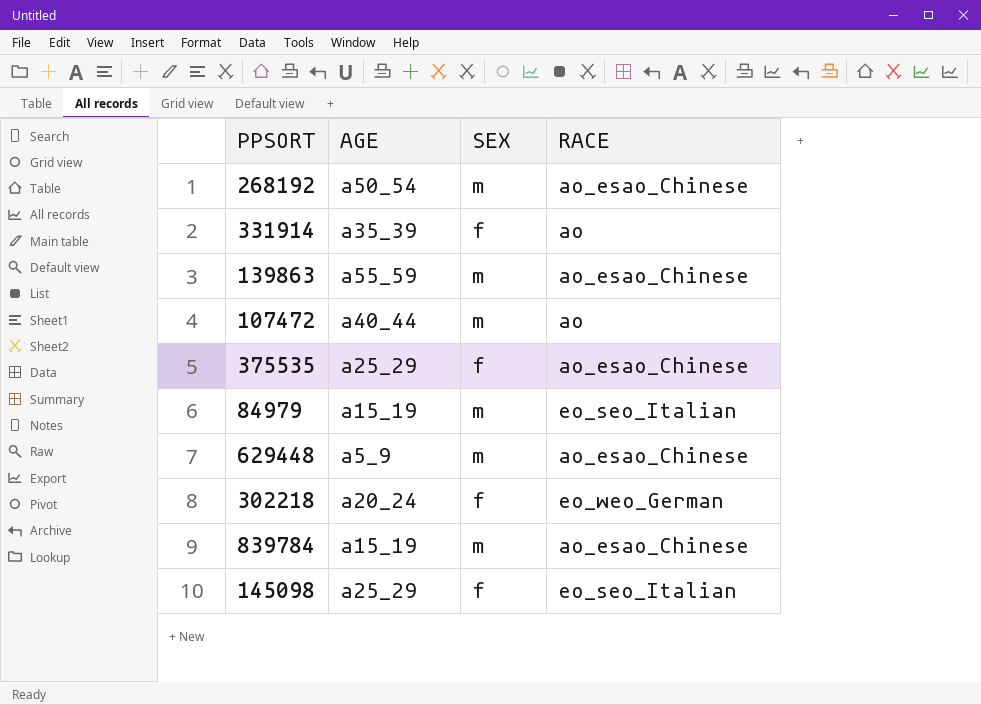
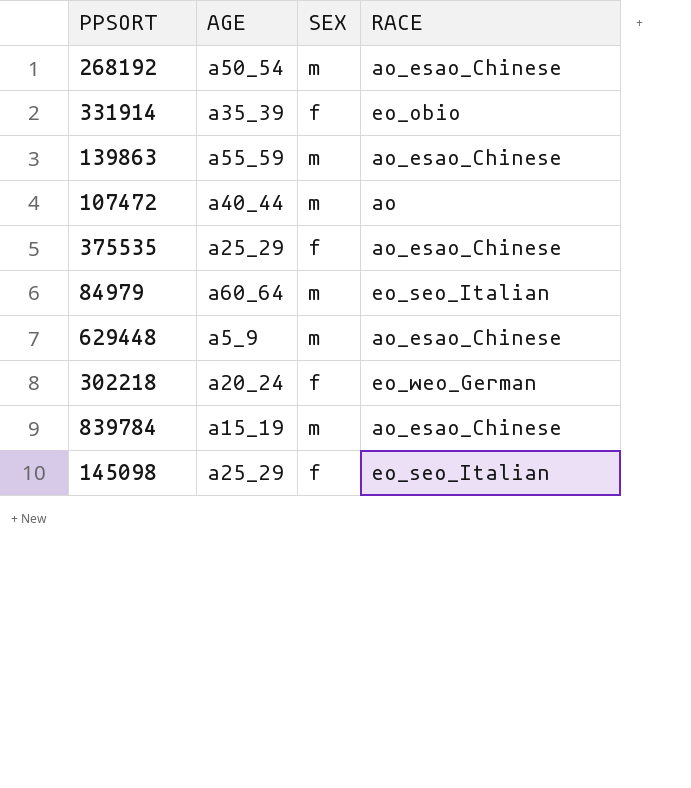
331914 | RACE: ao -> eo_obio
84979 | AGE: a15_19 -> a60_64

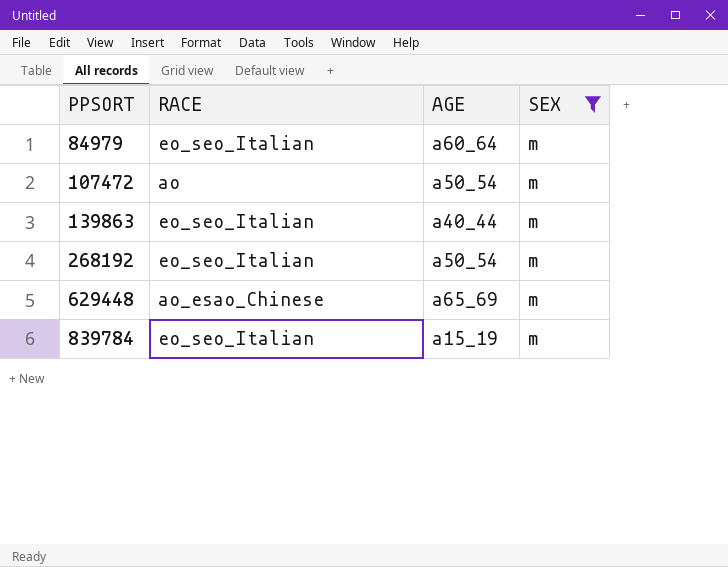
filter: none -> SEX = m
row order: none -> PPSORT ascending
column RACE | position: 4 -> 2
107472 | AGE: a40_44 -> a50_54
139863 | RACE: ao_esao_Chinese -> eo_seo_Italian
139863 | AGE: a55_59 -> a40_44
268192 | RACE: ao_esao_Chinese -> eo_seo_Italian
629448 | AGE: a5_9 -> a65_69
839784 | RACE: ao_esao_Chinese -> eo_seo_Italian

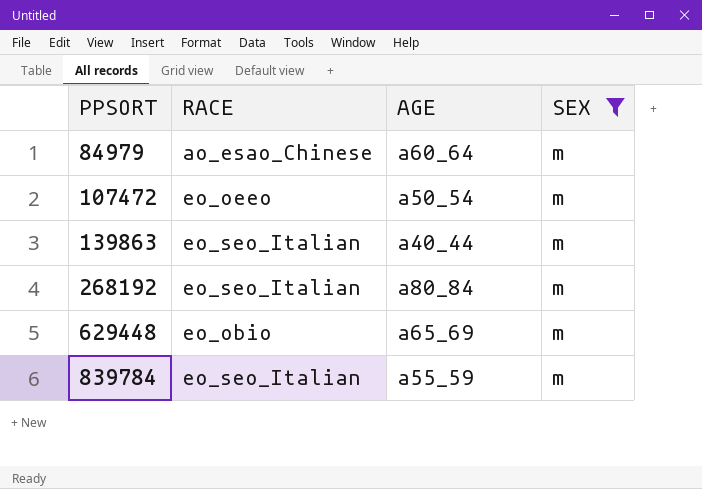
84979 | RACE: eo_seo_Italian -> ao_esao_Chinese
107472 | RACE: ao -> eo_oeeo
268192 | AGE: a50_54 -> a80_84
629448 | RACE: ao_esao_Chinese -> eo_obio
839784 | AGE: a15_19 -> a55_59

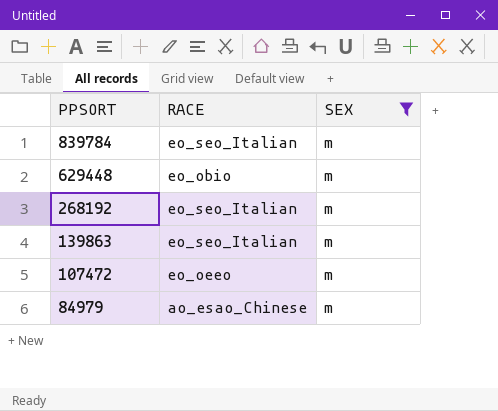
row order: PPSORT ascending -> PPSORT descending
column AGE | position: 3 -> none

